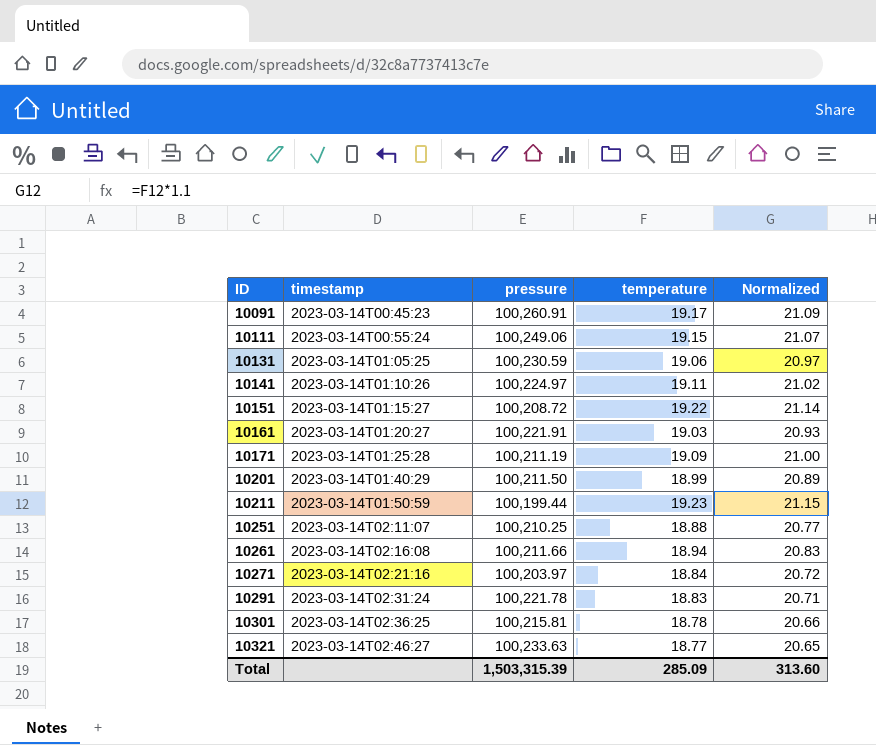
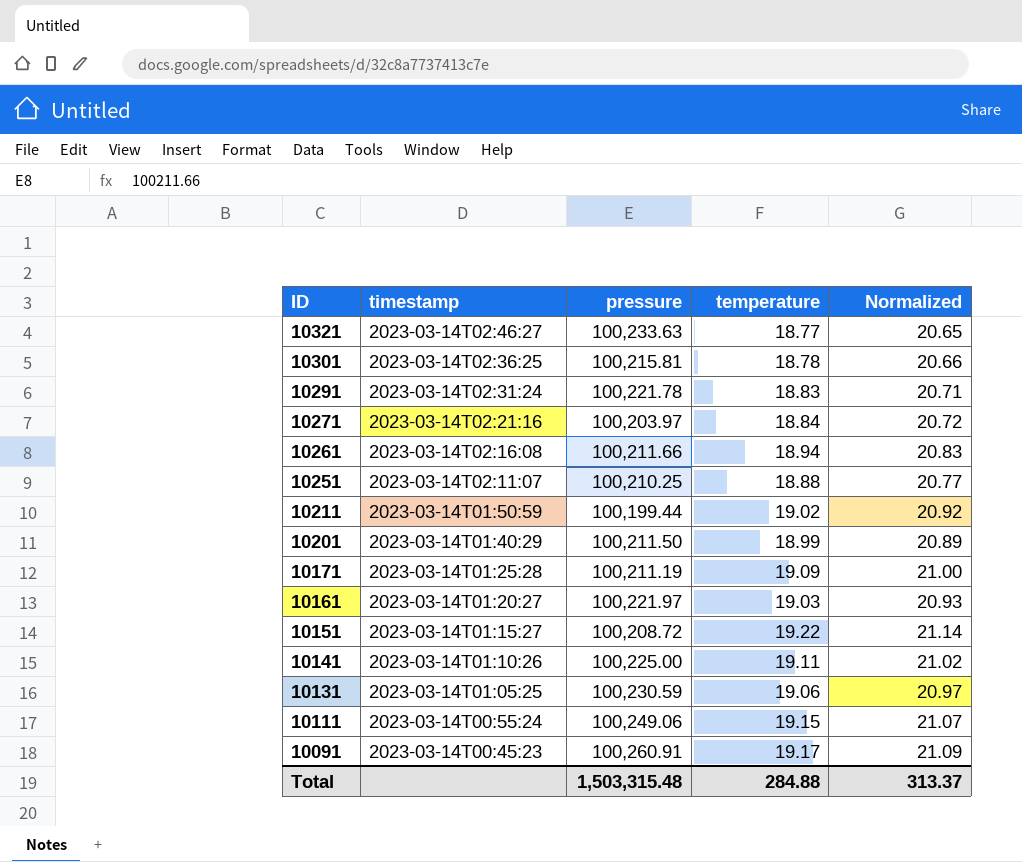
row order: ID ascending -> ID descending
10211 | temperature: 19.23 -> 19.02
10211 | Normalized: 21.15 -> 20.92
10161 | pressure: 100,221.91 -> 100,221.97
10141 | pressure: 100,224.97 -> 100,225.00
Total | pressure: 1,503,315.39 -> 1,503,315.48
Total | temperature: 285.09 -> 284.88
Total | Normalized: 313.60 -> 313.37

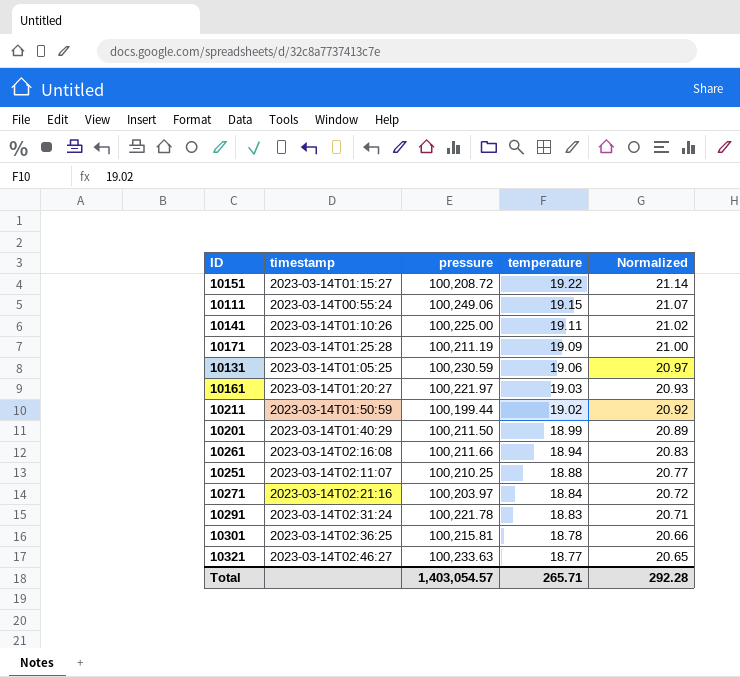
row order: ID descending -> temperature descending
row 10091: 2023-03-14T00:45:23 | 100,260.91 | 19.17 | 21.09 -> none
Total | pressure: 1,503,315.48 -> 1,403,054.57
Total | temperature: 284.88 -> 265.71
Total | Normalized: 313.37 -> 292.28

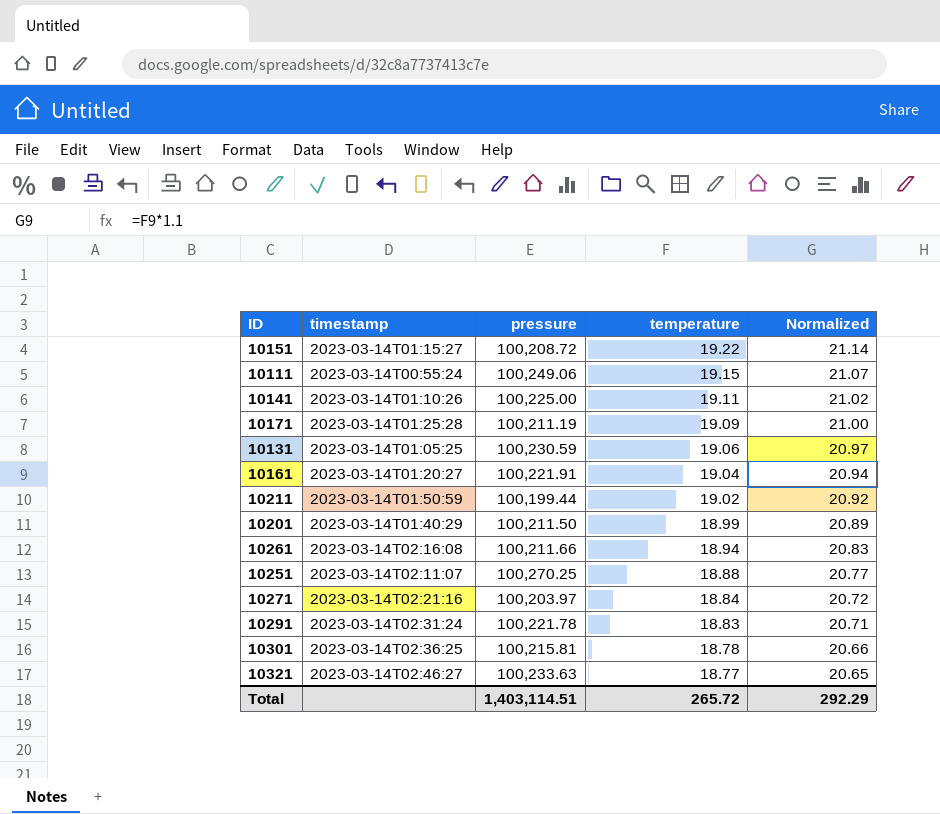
10161 | pressure: 100,221.97 -> 100,221.91
10161 | temperature: 19.03 -> 19.04
10161 | Normalized: 20.93 -> 20.94
10251 | pressure: 100,210.25 -> 100,270.25
Total | pressure: 1,403,054.57 -> 1,403,114.51
Total | temperature: 265.71 -> 265.72
Total | Normalized: 292.28 -> 292.29

